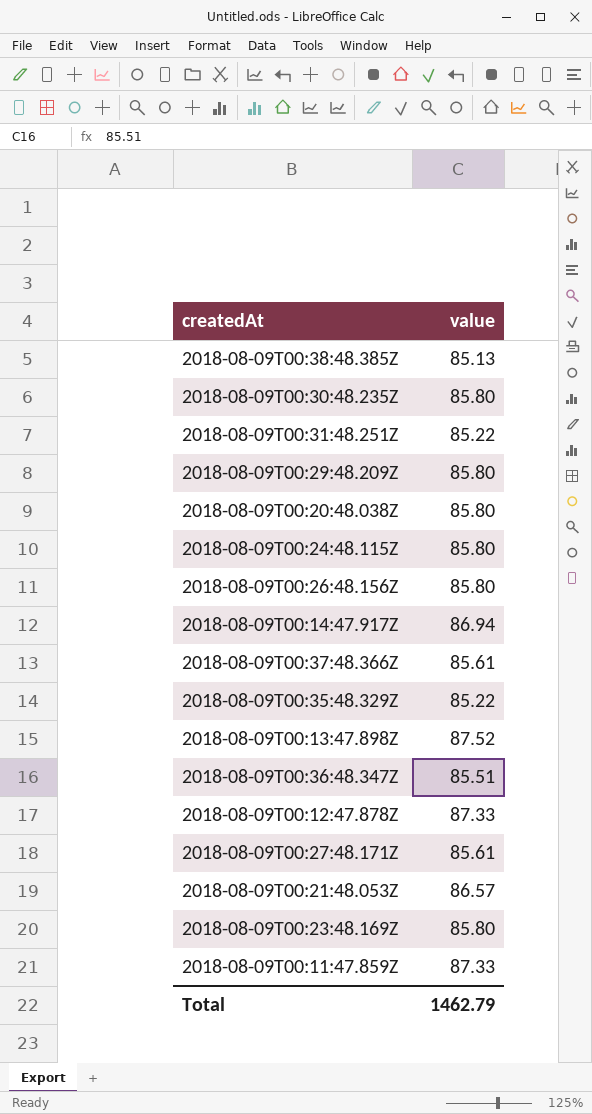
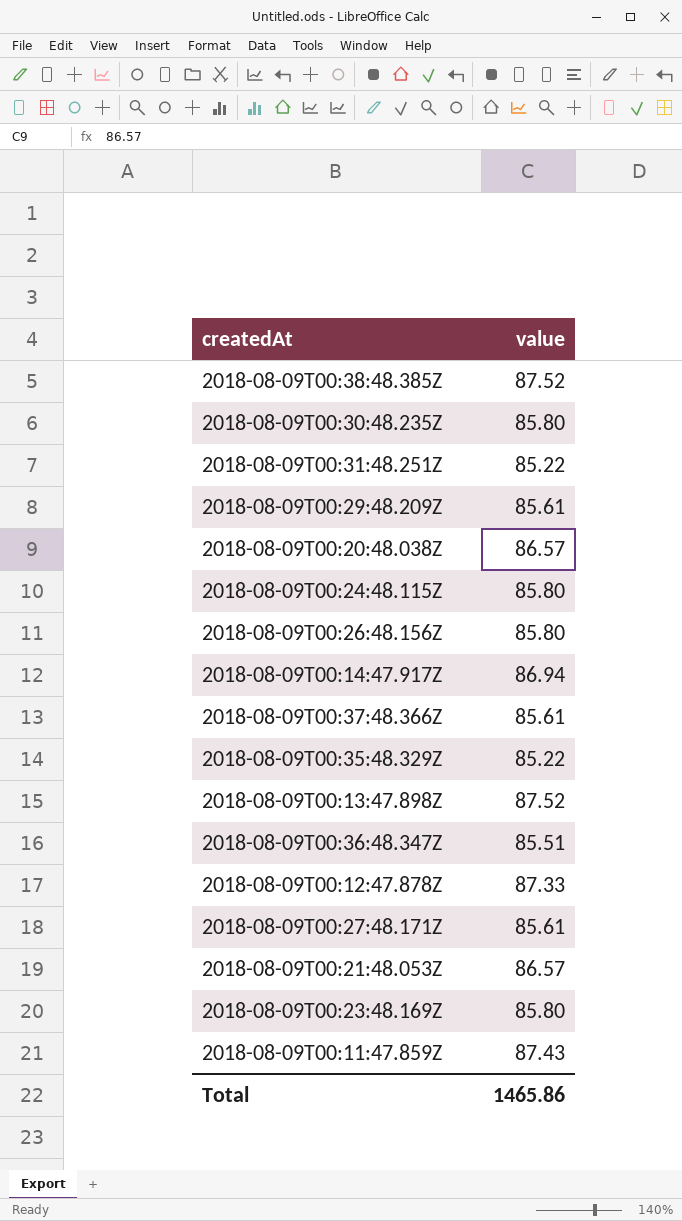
2018-08-09T00:38:48.385Z | value: 85.13 -> 87.52
2018-08-09T00:29:48.209Z | value: 85.80 -> 85.61
2018-08-09T00:20:48.038Z | value: 85.80 -> 86.57
2018-08-09T00:11:47.859Z | value: 87.33 -> 87.43
Total | value: 1462.79 -> 1465.86

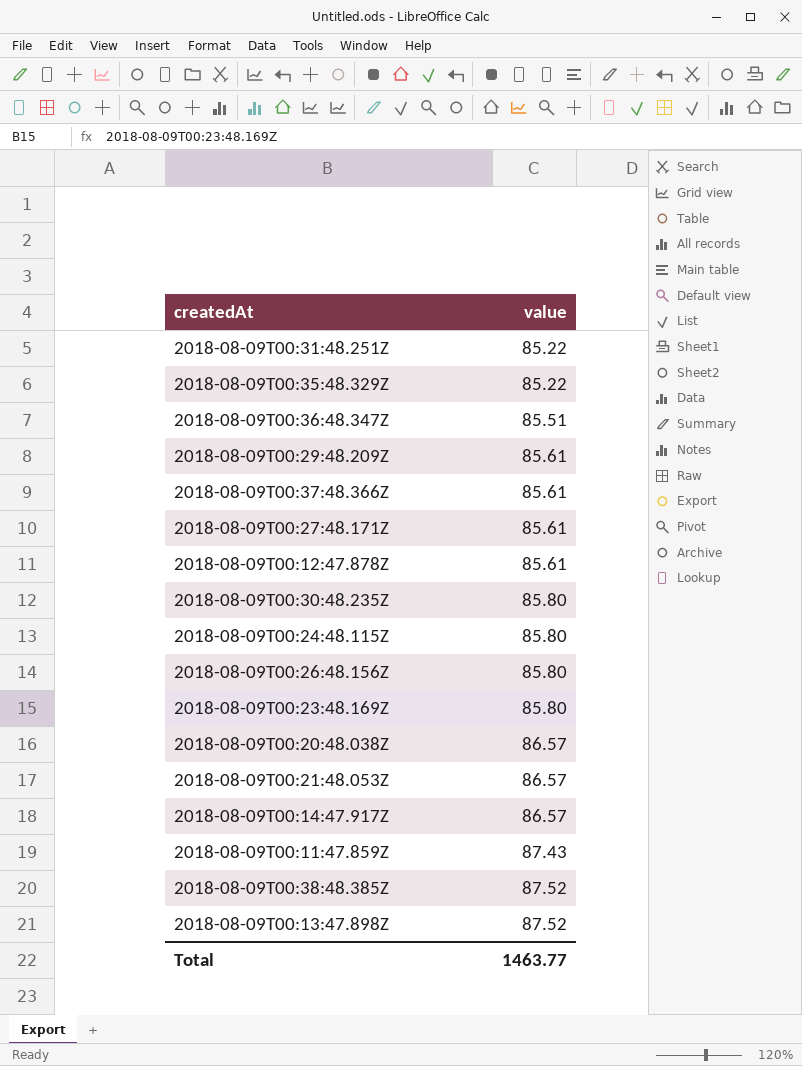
row order: none -> value ascending
2018-08-09T00:12:47.878Z | value: 87.33 -> 85.61
2018-08-09T00:14:47.917Z | value: 86.94 -> 86.57
Total | value: 1465.86 -> 1463.77

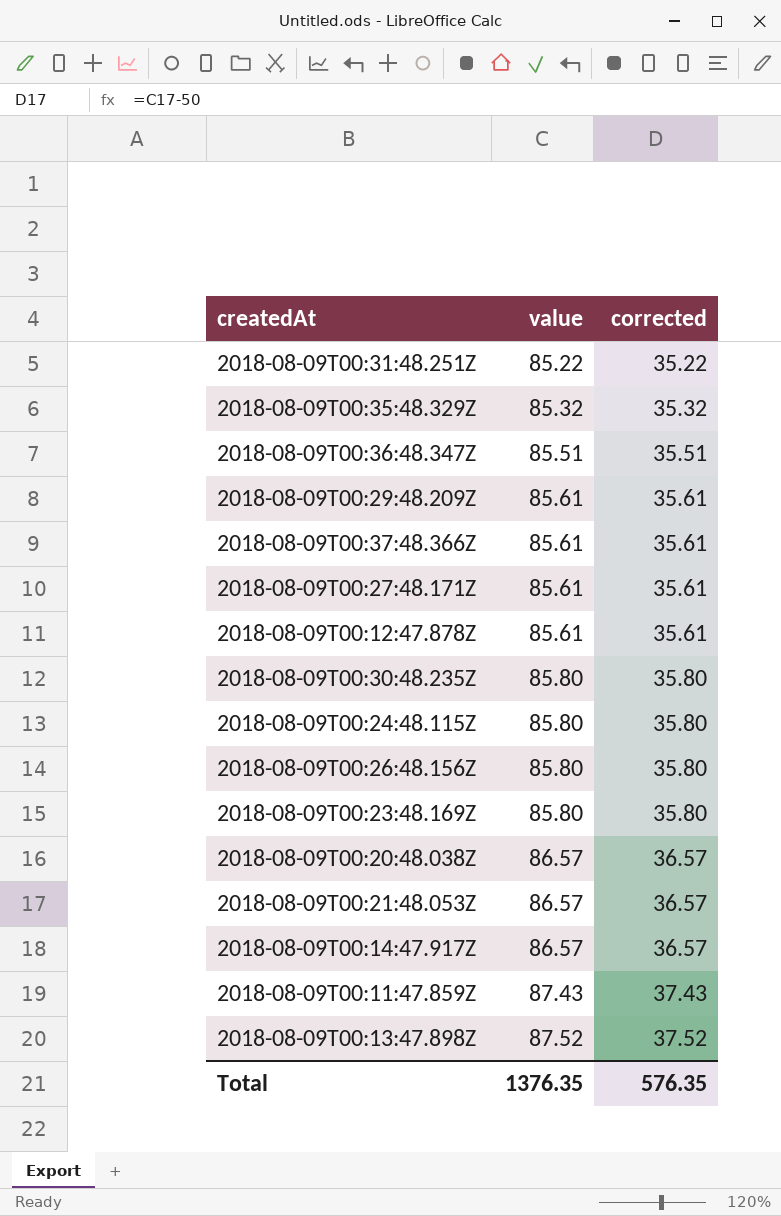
column corrected | formula: none -> [value] - 50
row 2018-08-09T00:38:48.385Z: 87.52 -> none
2018-08-09T00:35:48.329Z | value: 85.22 -> 85.32
Total | value: 1463.77 -> 1376.35

